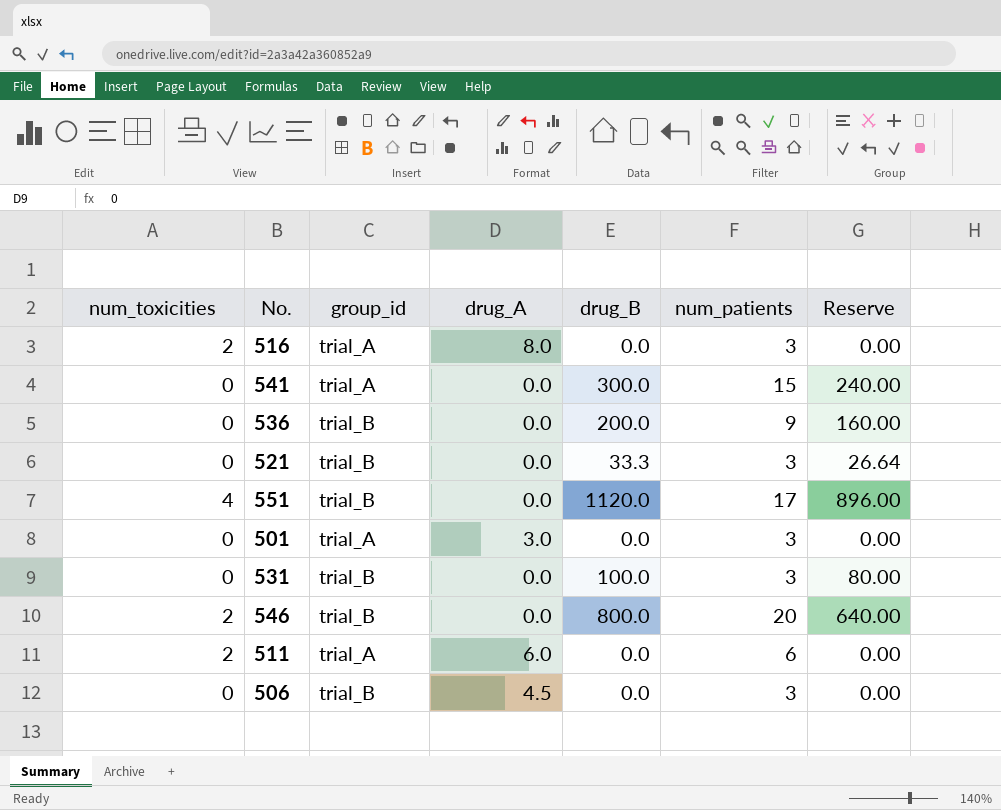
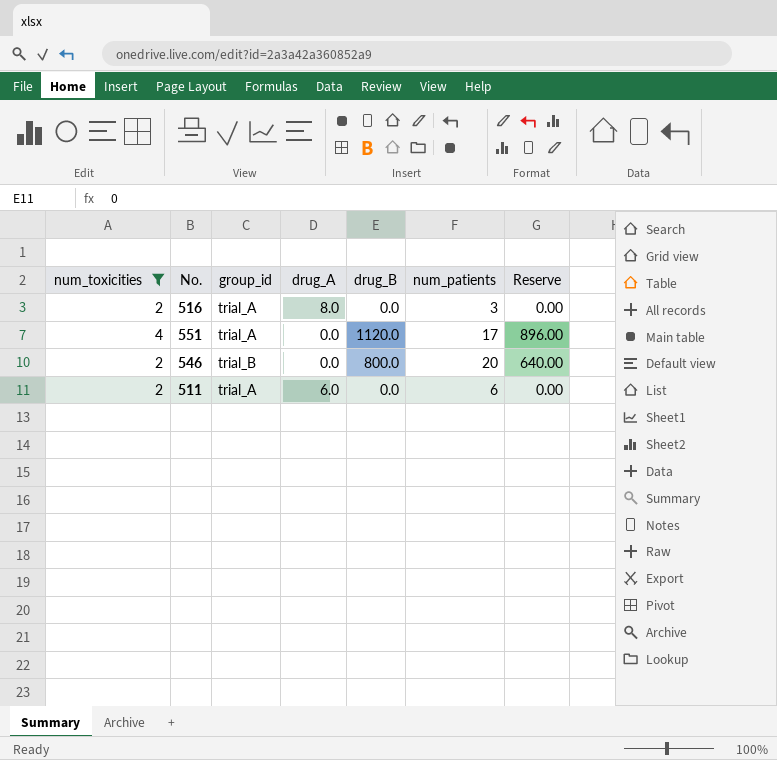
filter: none -> num_toxicities != 0
551 | group_id: trial_B -> trial_A

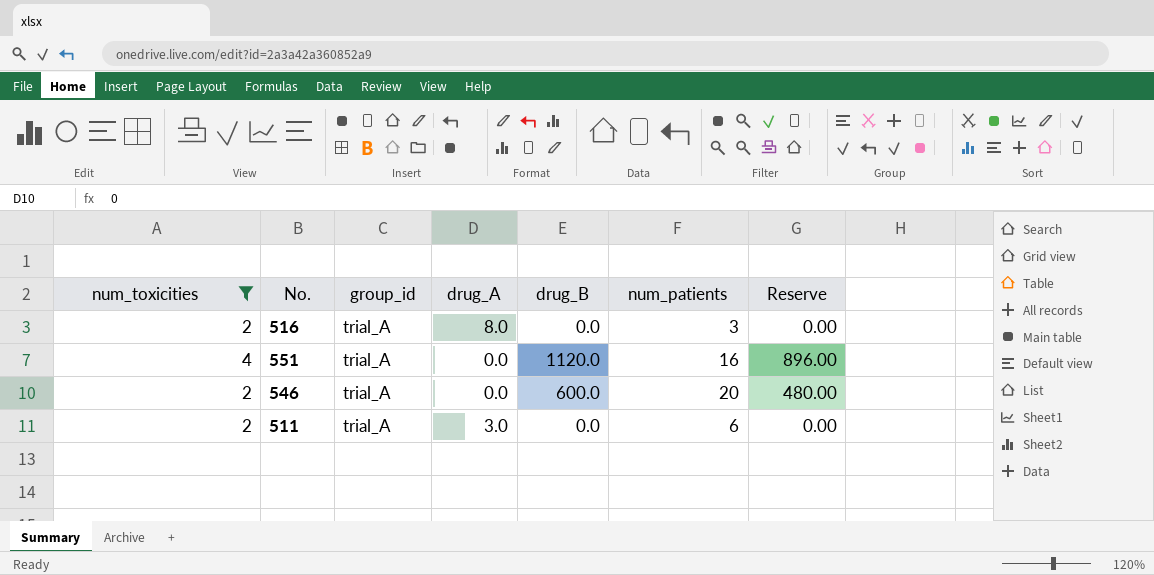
551 | num_patients: 17 -> 16
546 | group_id: trial_B -> trial_A
546 | drug_B: 800.0 -> 600.0
546 | Reserve: 640.00 -> 480.00
511 | drug_A: 6.0 -> 3.0

